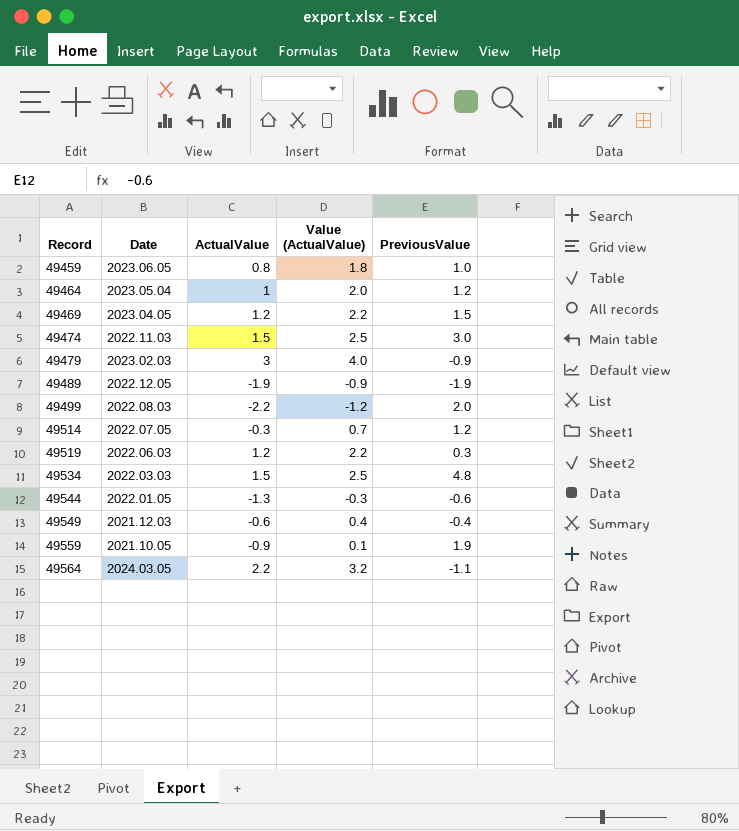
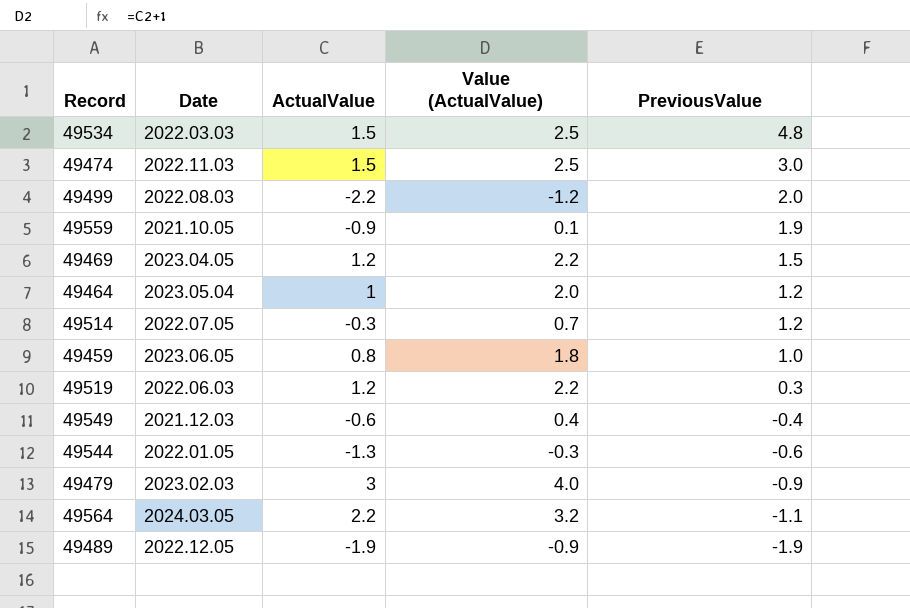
row order: Record ascending -> PreviousValue descending

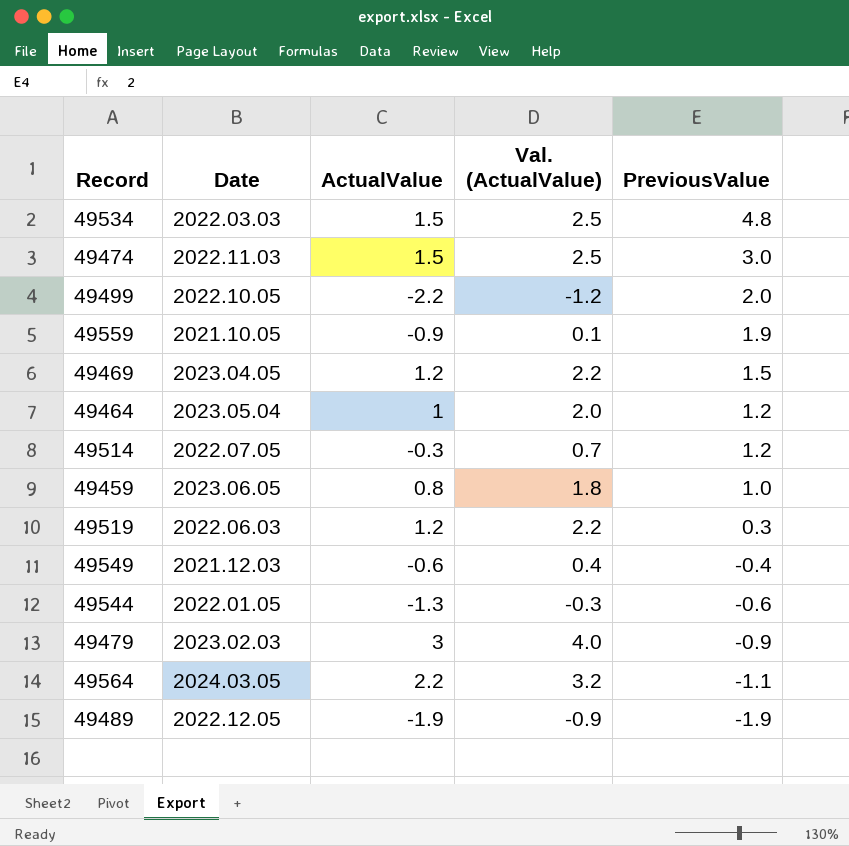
column name: Value (ActualValue) -> Val. (ActualValue)
49499 | Date: 2022.08.03 -> 2022.10.05

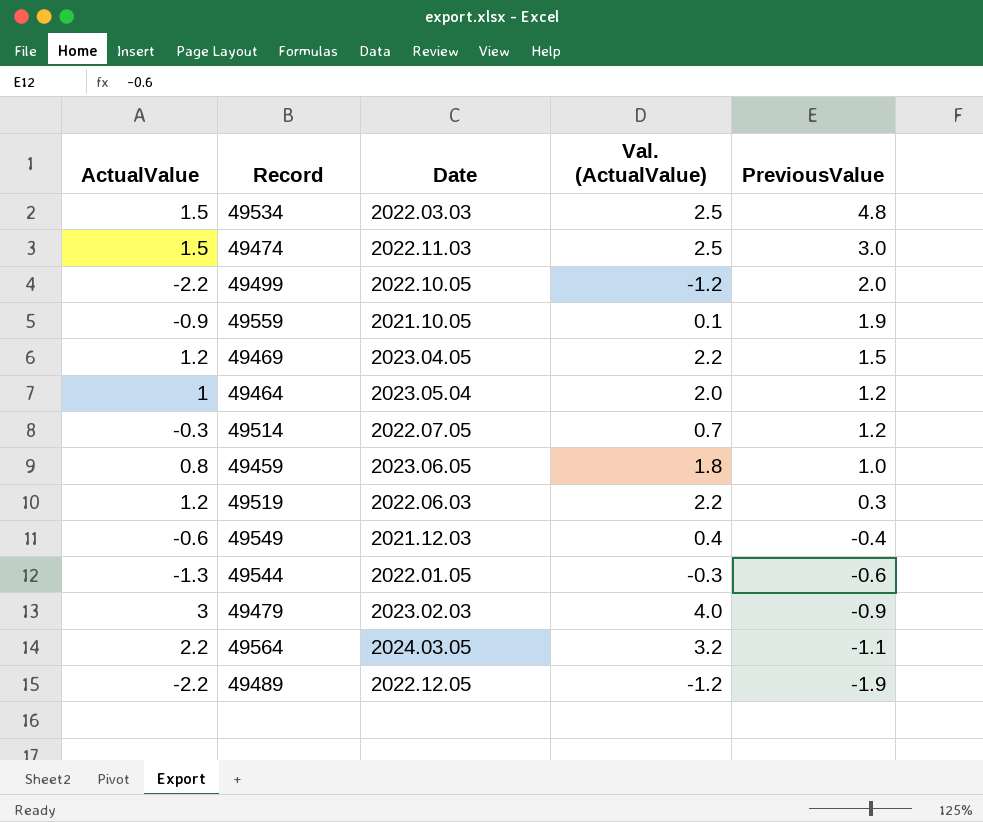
column ActualValue | position: 3 -> 1
49489 | ActualValue: -1.9 -> -2.2
49489 | Val. (ActualValue): -0.9 -> -1.2

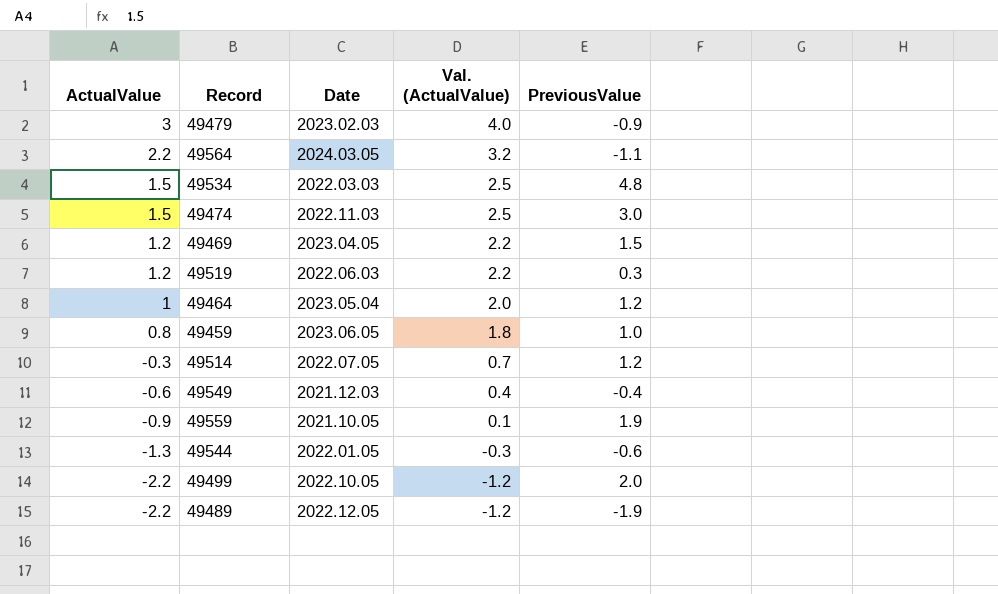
row order: PreviousValue descending -> ActualValue descending

